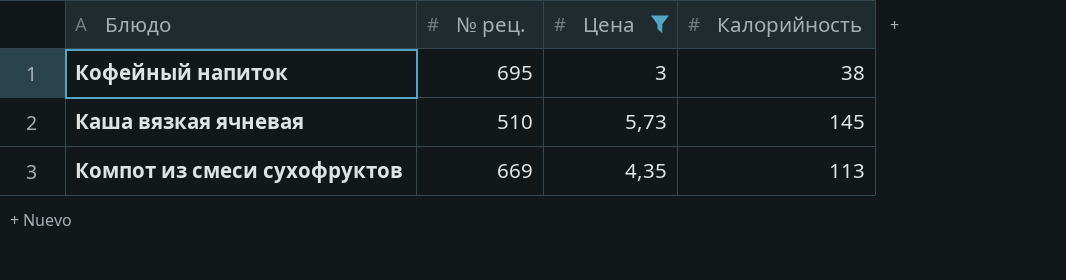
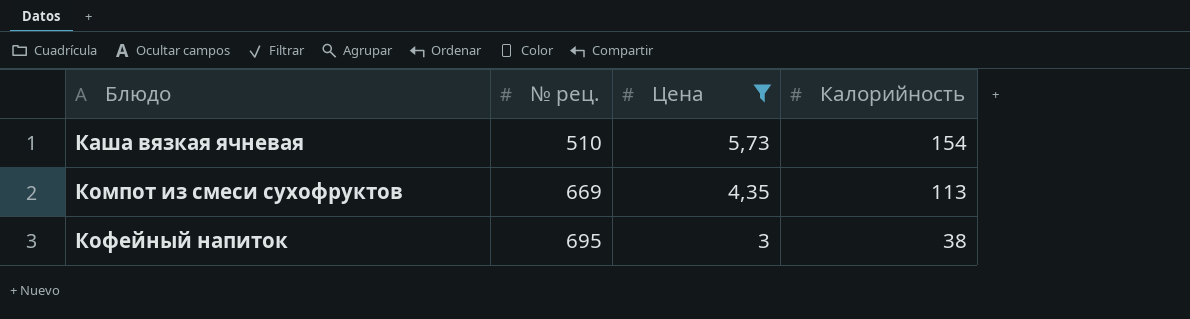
row order: none -> Блюдо ascending
Каша вязкая ячневая | Калорийность: 145 -> 154

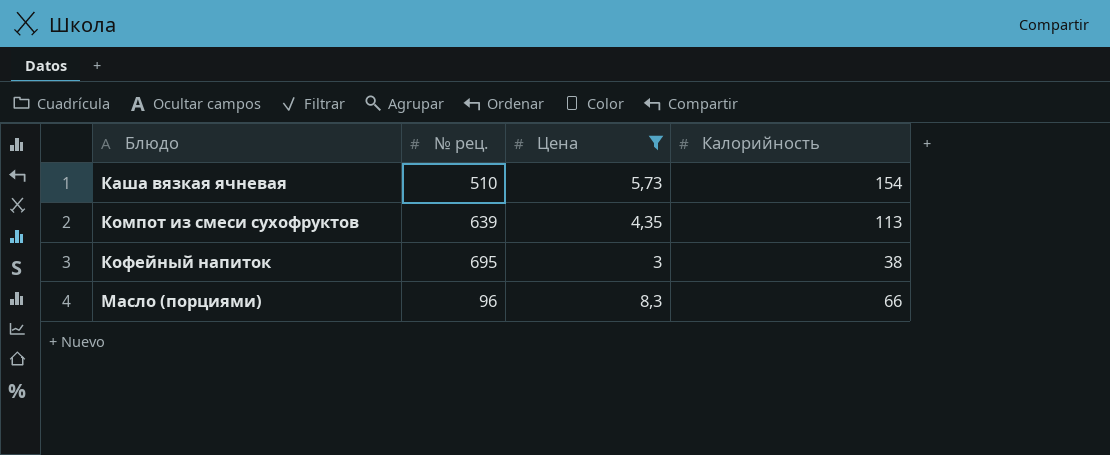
Компот из смеси сухофруктов | № рец.: 669 -> 639
row Масло (порциями): none -> 96 | 8,3 | 66

